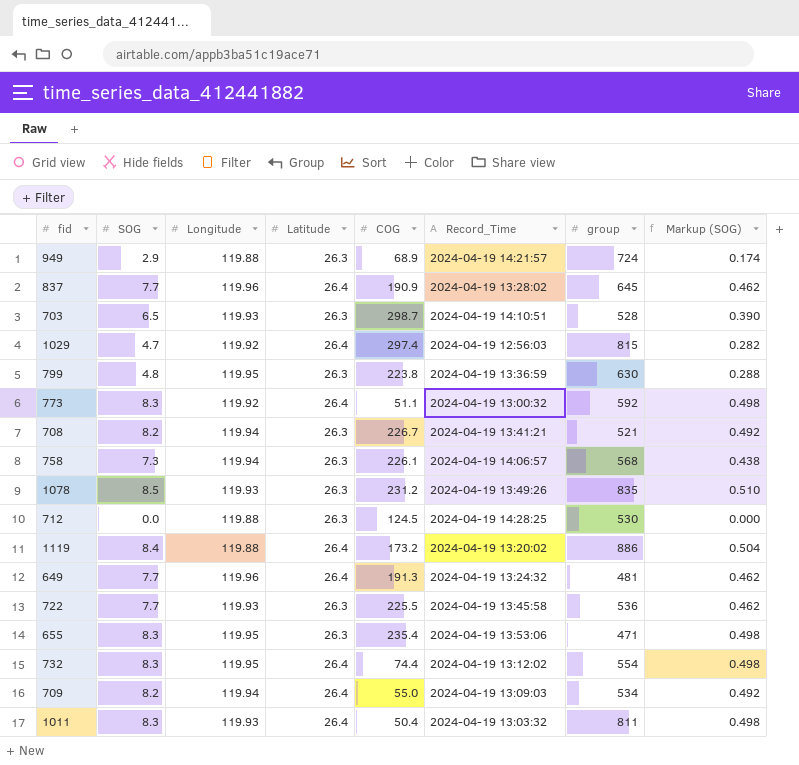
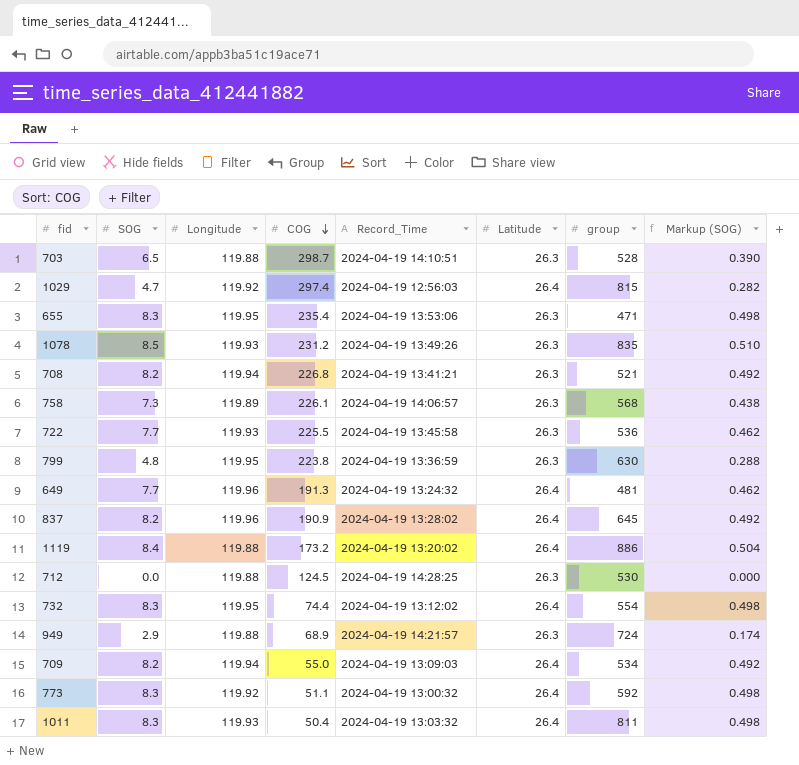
row order: none -> COG descending
column Latitude | position: 4 -> 6
703 | Longitude: 119.93 -> 119.88
708 | COG: 226.7 -> 226.8
758 | Longitude: 119.94 -> 119.89
837 | SOG: 7.7 -> 8.2
837 | Markup (SOG): 0.462 -> 0.492

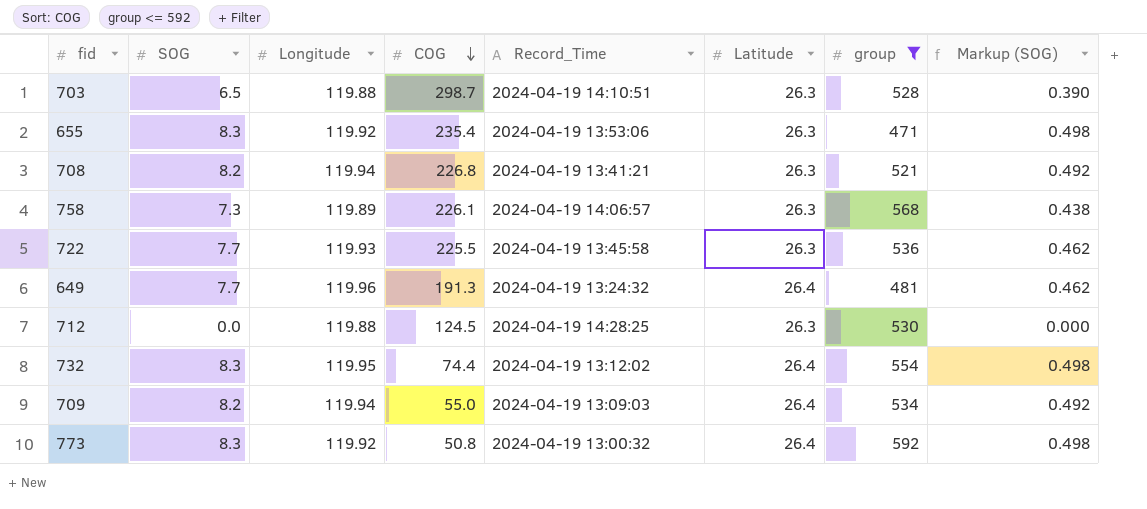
filter: none -> group <= 592
655 | Longitude: 119.95 -> 119.92
773 | COG: 51.1 -> 50.8

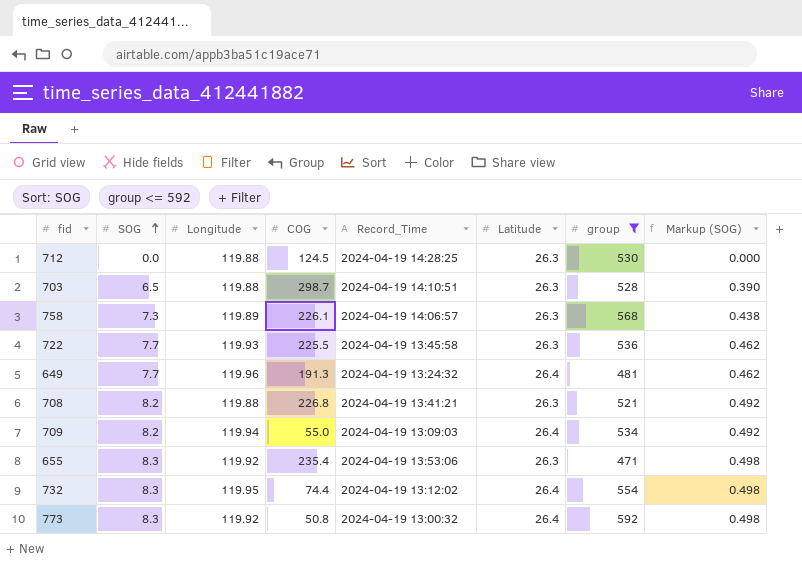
row order: COG descending -> SOG ascending
708 | Longitude: 119.94 -> 119.88

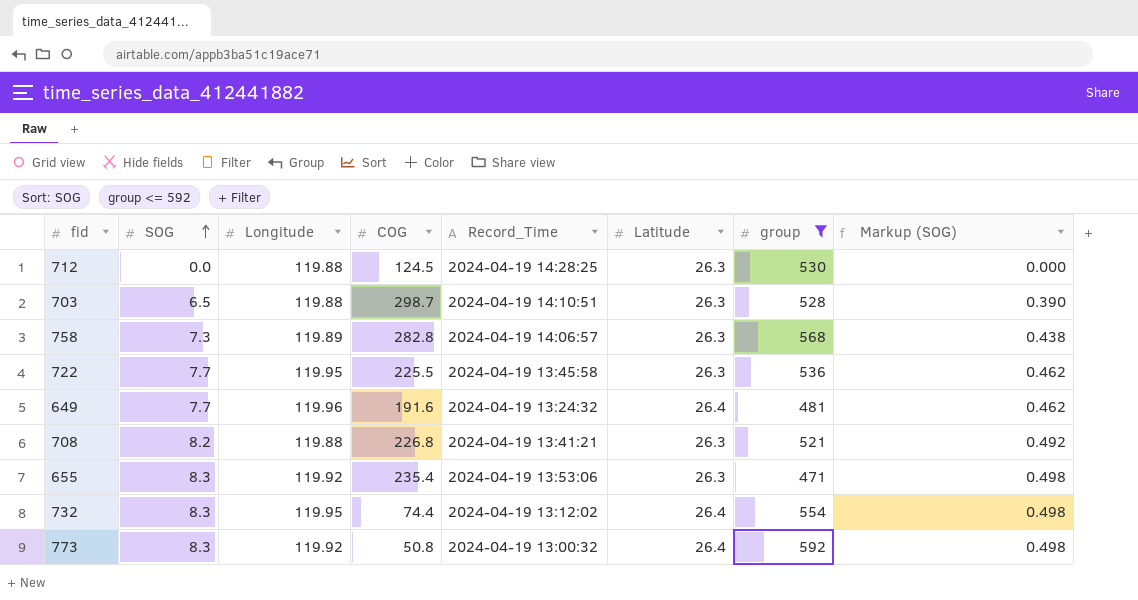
row 709: 8.2 | 119.94 | 55.0 | 2024-04-19 13:09:03 | 26.4 | 534 | 0.492 -> none
758 | COG: 226.1 -> 282.8
722 | Longitude: 119.93 -> 119.95
649 | COG: 191.3 -> 191.6

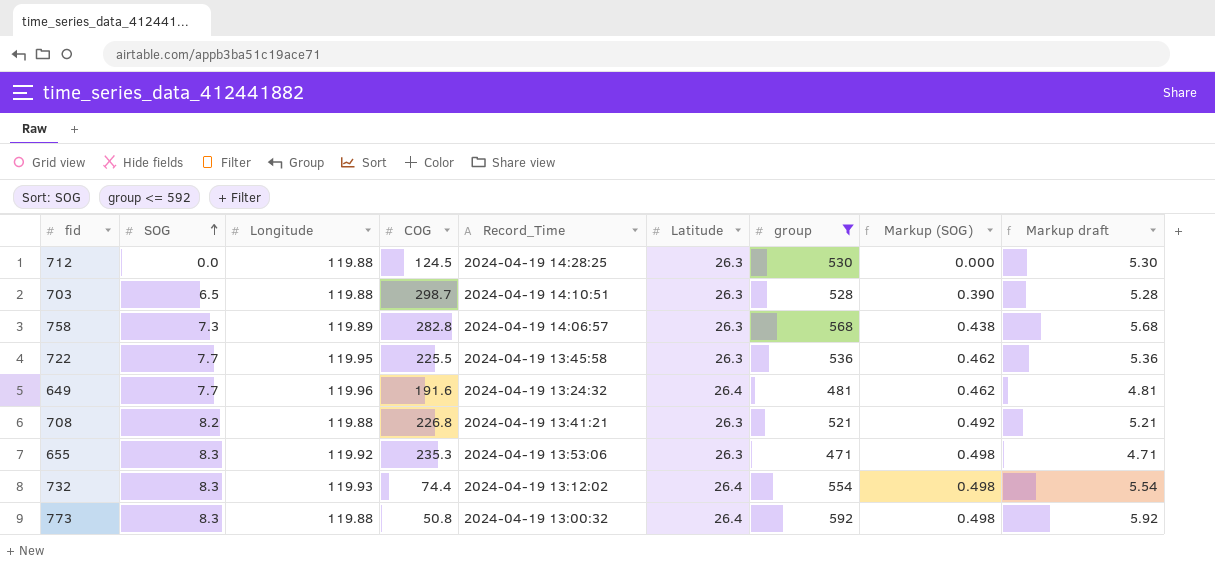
column Markup draft | formula: none -> [group] * 0.01
655 | COG: 235.4 -> 235.3
732 | Longitude: 119.95 -> 119.93
773 | Longitude: 119.92 -> 119.88

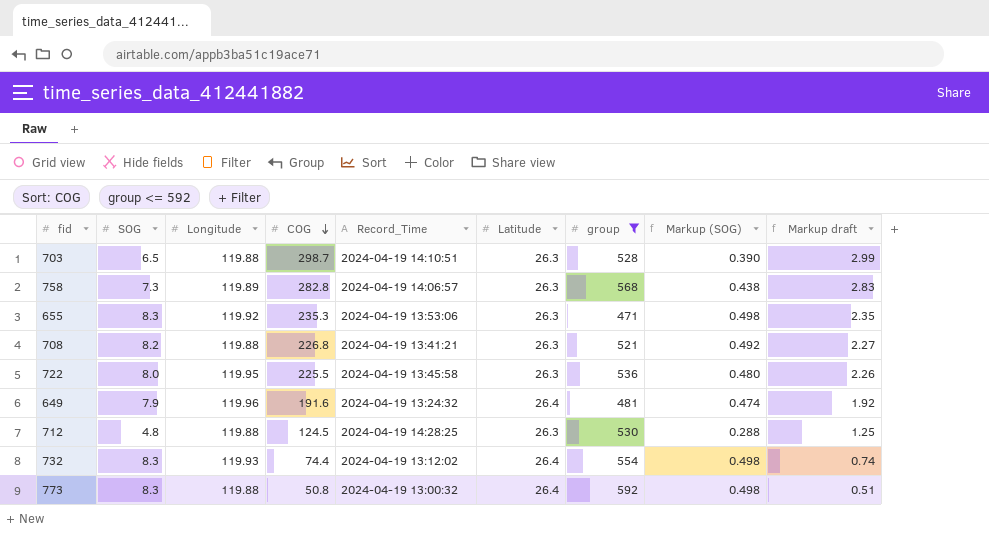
row order: SOG ascending -> COG descending
column Markup draft | formula: [group] * 0.01 -> [COG] * 0.01
722 | SOG: 7.7 -> 8.0
722 | Markup (SOG): 0.462 -> 0.480
649 | SOG: 7.7 -> 7.9
649 | Markup (SOG): 0.462 -> 0.474
712 | SOG: 0.0 -> 4.8
712 | Markup (SOG): 0.000 -> 0.288

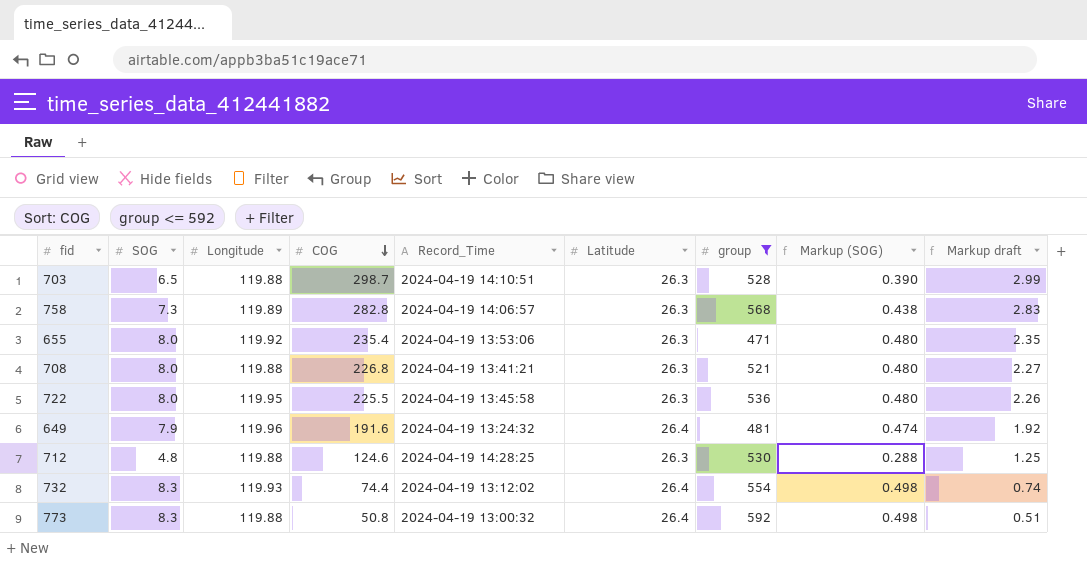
655 | SOG: 8.3 -> 8.0
655 | COG: 235.3 -> 235.4
655 | Markup (SOG): 0.498 -> 0.480
708 | SOG: 8.2 -> 8.0
708 | Markup (SOG): 0.492 -> 0.480
712 | COG: 124.5 -> 124.6

